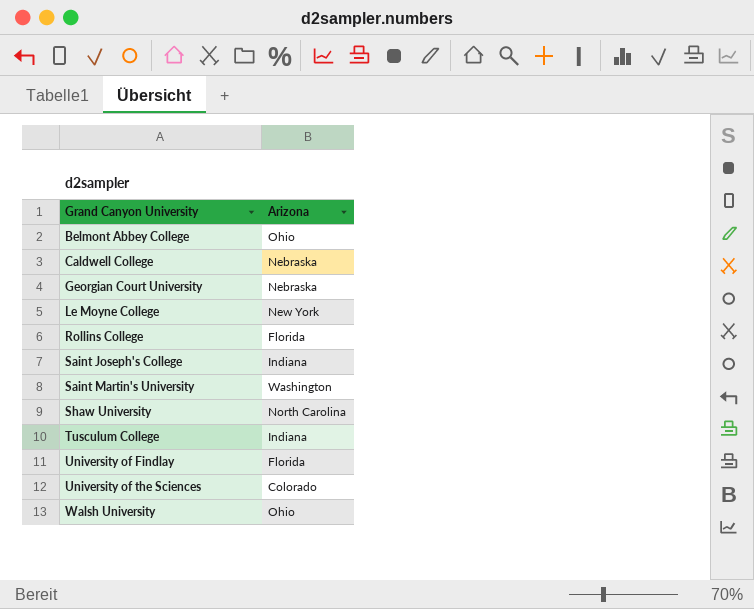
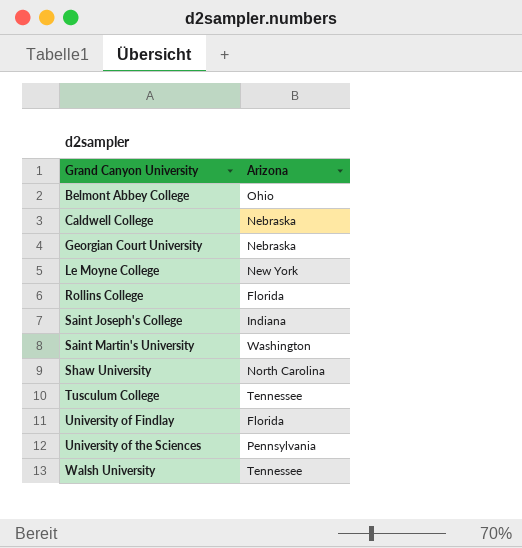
Tusculum College | Arizona: Indiana -> Tennessee
University of the Sciences | Arizona: Colorado -> Pennsylvania
Walsh University | Arizona: Ohio -> Tennessee

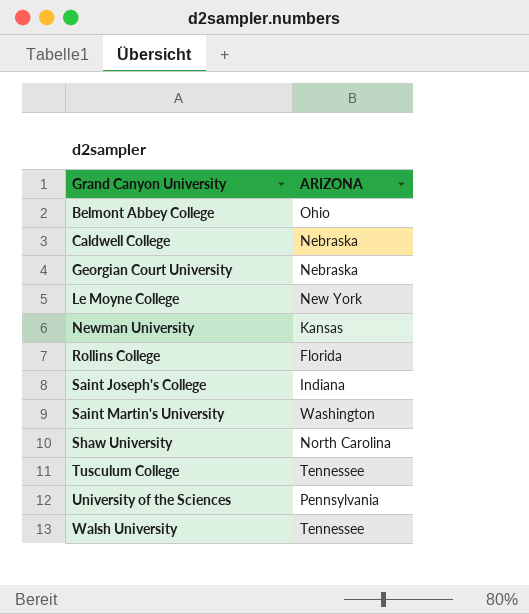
column name: Arizona -> ARIZONA
row University of Findlay: Florida -> none
row Newman University: none -> Kansas

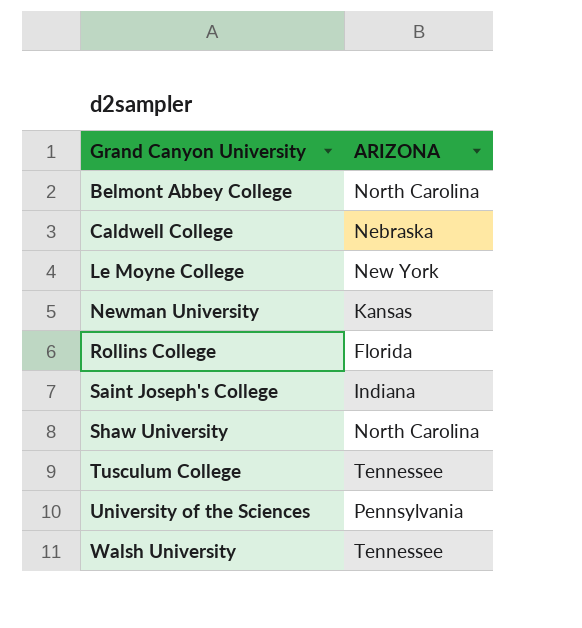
row Georgian Court University: Nebraska -> none
row Saint Martin's University: Washington -> none
Belmont Abbey College | ARIZONA: Ohio -> North Carolina

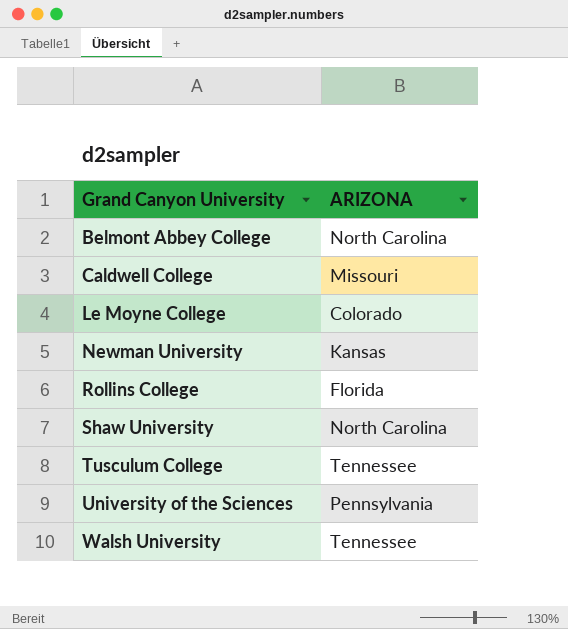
row Saint Joseph's College: Indiana -> none
Caldwell College | ARIZONA: Nebraska -> Missouri
Le Moyne College | ARIZONA: New York -> Colorado

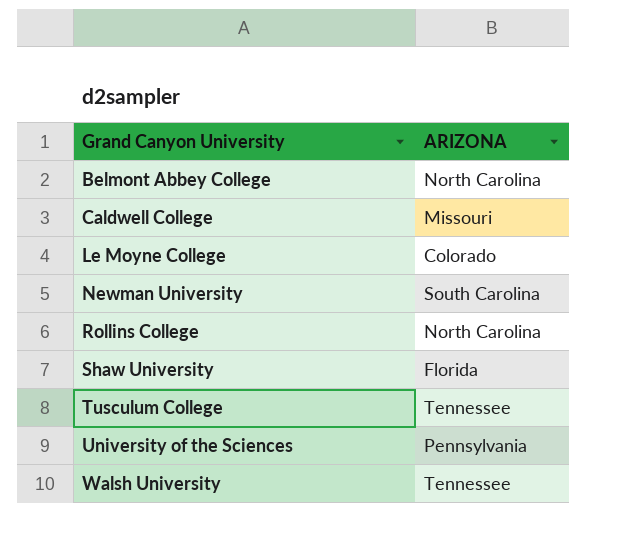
Newman University | ARIZONA: Kansas -> South Carolina
Rollins College | ARIZONA: Florida -> North Carolina
Shaw University | ARIZONA: North Carolina -> Florida

